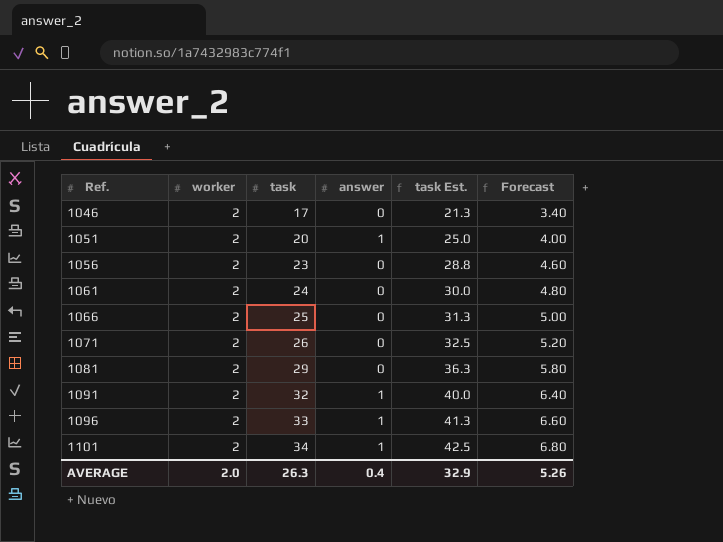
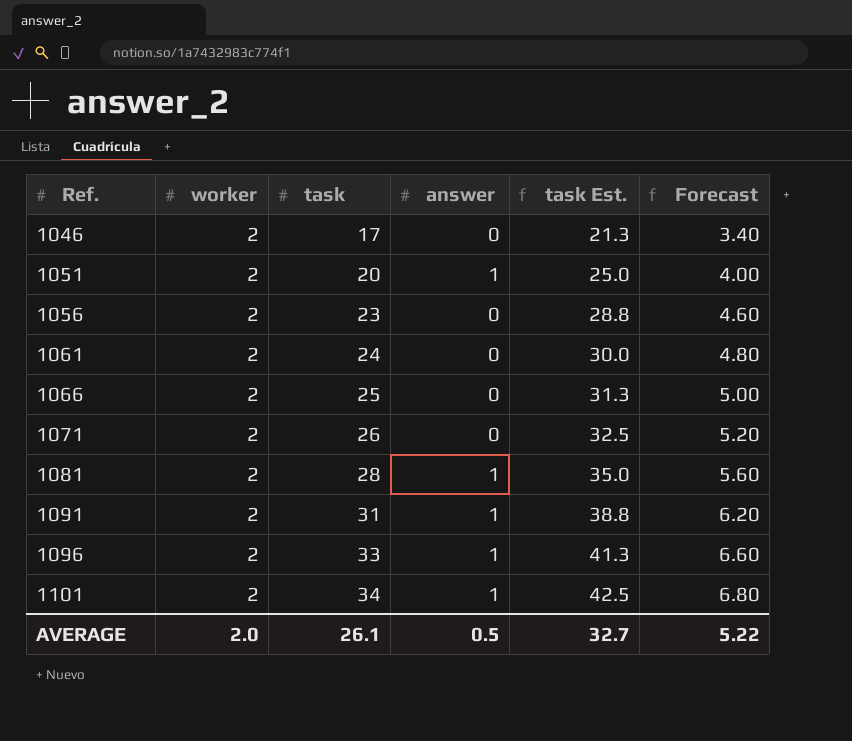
1081 | task: 29 -> 28
1081 | answer: 0 -> 1
1081 | task Est.: 36.3 -> 35.0
1081 | Forecast: 5.80 -> 5.60
1091 | task: 32 -> 31
1091 | task Est.: 40.0 -> 38.8
1091 | Forecast: 6.40 -> 6.20
AVERAGE | task: 26.3 -> 26.1
AVERAGE | answer: 0.4 -> 0.5
AVERAGE | task Est.: 32.9 -> 32.7
AVERAGE | Forecast: 5.26 -> 5.22

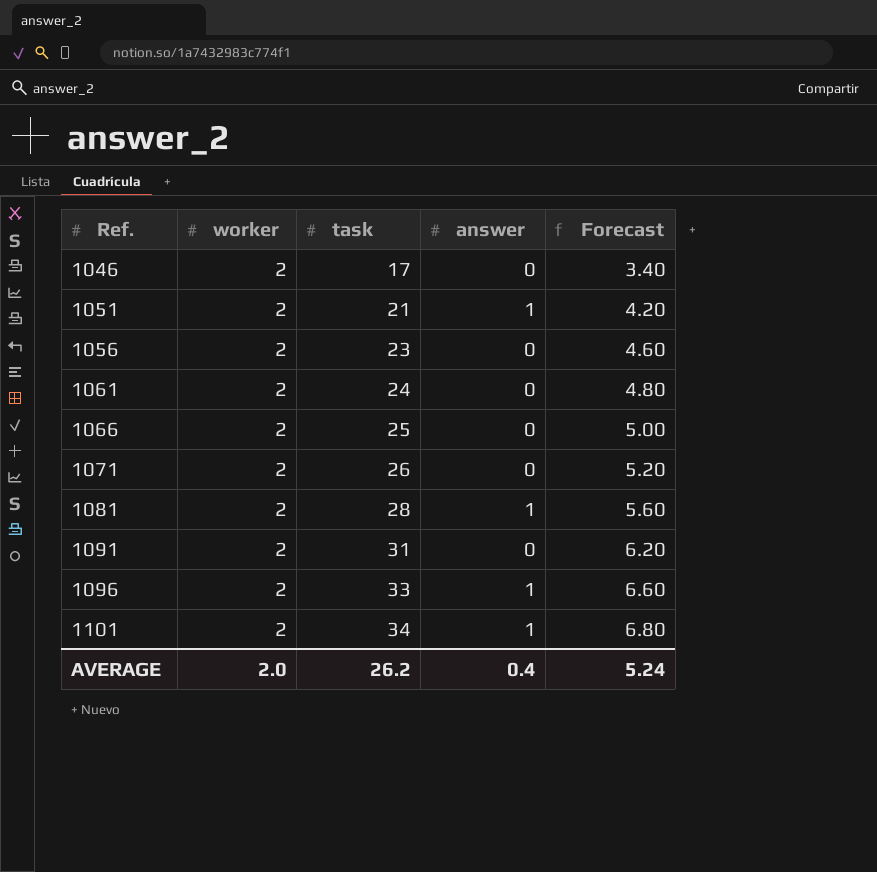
column task Est. | formula: [task] * 1.25 -> none
1051 | task: 20 -> 21
1051 | Forecast: 4.00 -> 4.20
1091 | answer: 1 -> 0
AVERAGE | task: 26.1 -> 26.2
AVERAGE | answer: 0.5 -> 0.4
AVERAGE | Forecast: 5.22 -> 5.24

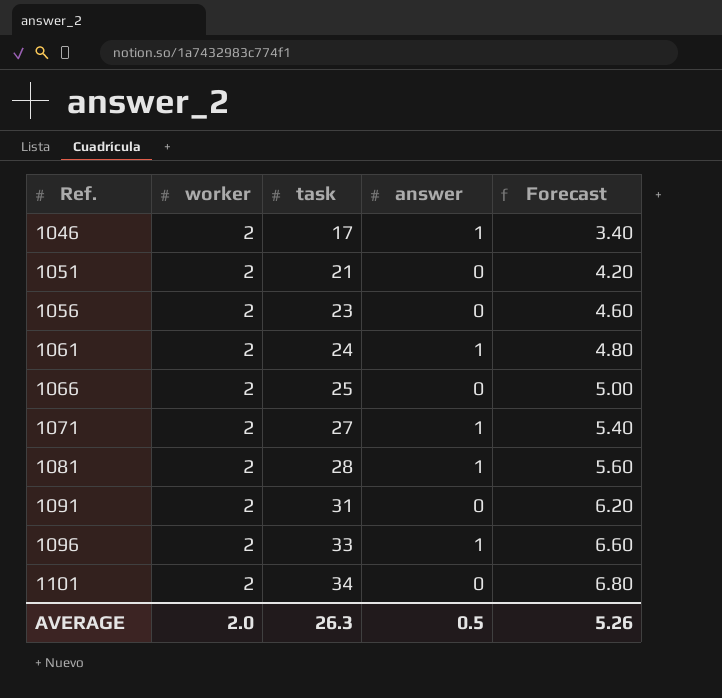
1046 | answer: 0 -> 1
1051 | answer: 1 -> 0
1061 | answer: 0 -> 1
1071 | task: 26 -> 27
1071 | answer: 0 -> 1
1071 | Forecast: 5.20 -> 5.40
1101 | answer: 1 -> 0
AVERAGE | task: 26.2 -> 26.3
AVERAGE | answer: 0.4 -> 0.5
AVERAGE | Forecast: 5.24 -> 5.26

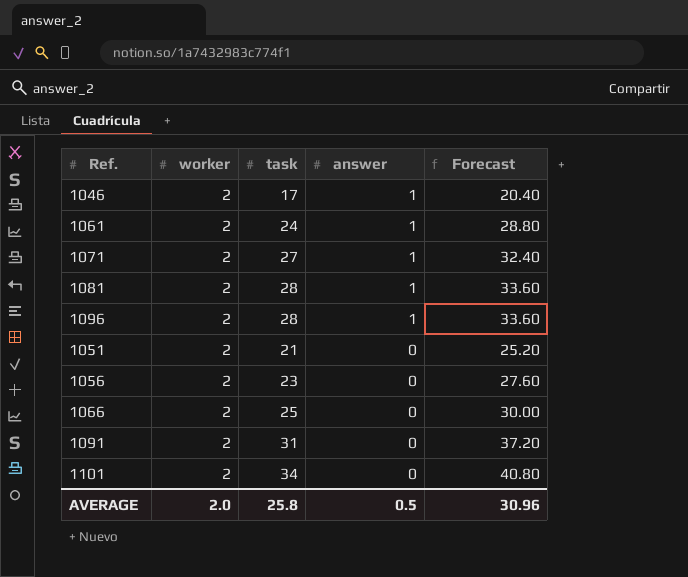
row order: Ref. ascending -> answer descending
column Forecast | formula: [task] * 0.2 -> [task] * 1.2
1096 | task: 33 -> 28
AVERAGE | task: 26.3 -> 25.8
AVERAGE | Forecast: 5.26 -> 30.96

